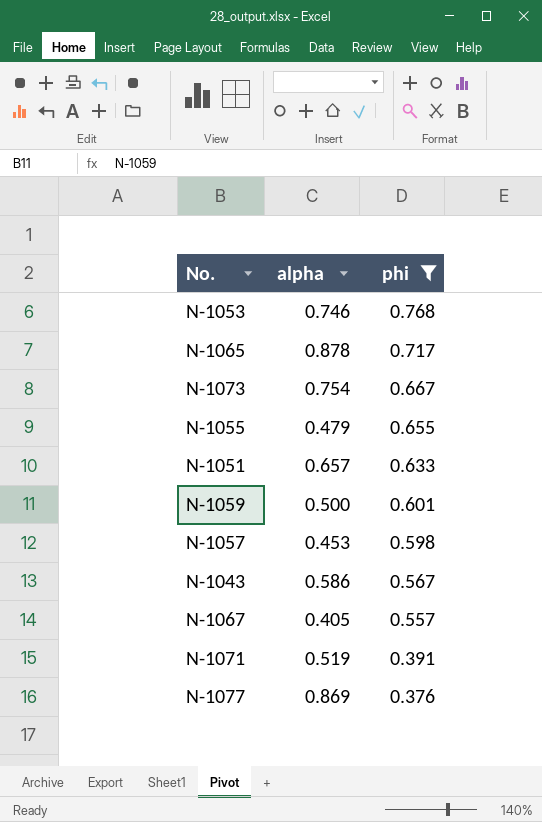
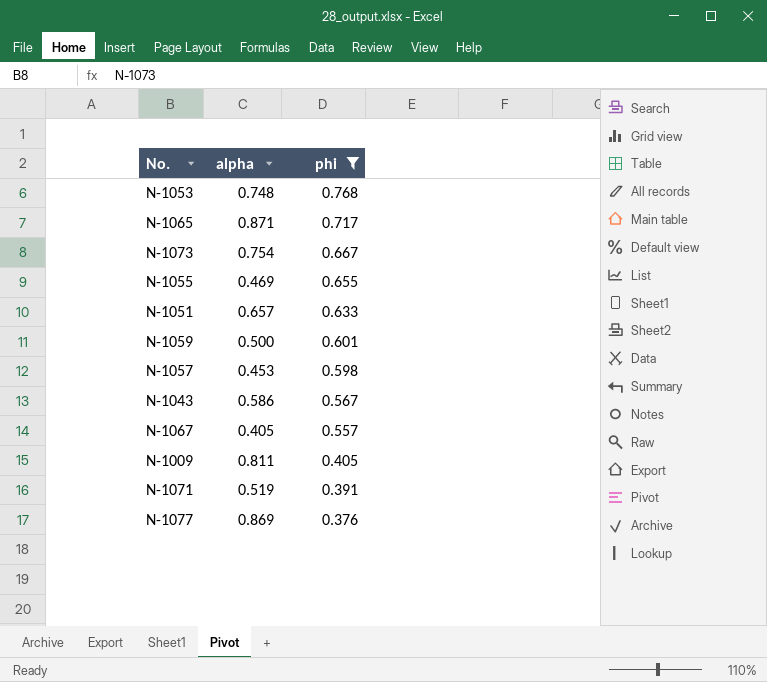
N-1053 | alpha: 0.746 -> 0.748
N-1065 | alpha: 0.878 -> 0.871
N-1055 | alpha: 0.479 -> 0.469
row N-1009: none -> 0.811 | 0.405

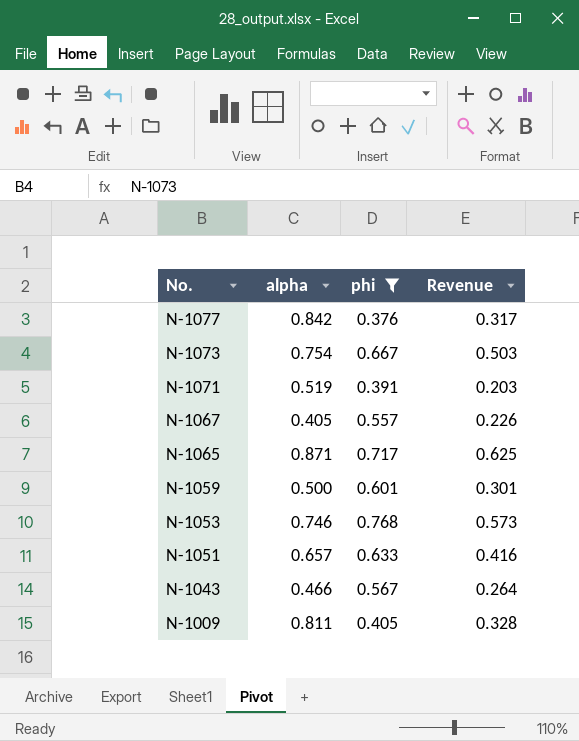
row order: phi descending -> No. descending
column Revenue | formula: none -> [alpha] * [phi]
row N-1055: 0.469 | 0.655 -> none
row N-1057: 0.453 | 0.598 -> none
N-1077 | alpha: 0.869 -> 0.842
N-1053 | alpha: 0.748 -> 0.746
N-1043 | alpha: 0.586 -> 0.466

